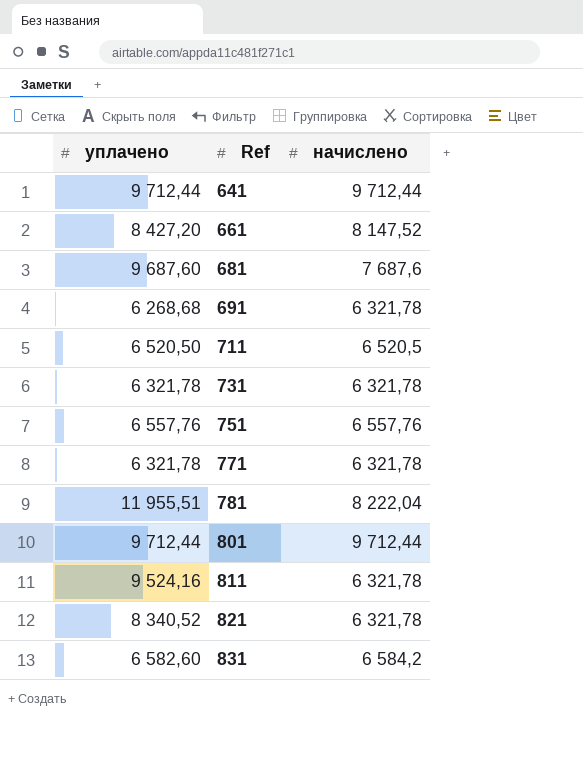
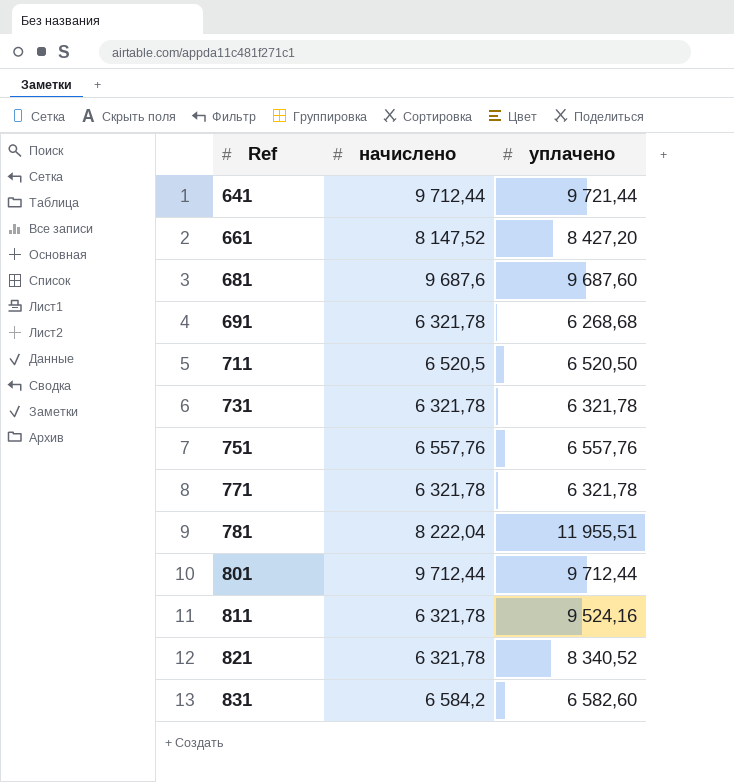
column уплачено | position: 1 -> 3
641 | уплачено: 9 712,44 -> 9 721,44
681 | начислено: 7 687,6 -> 9 687,6

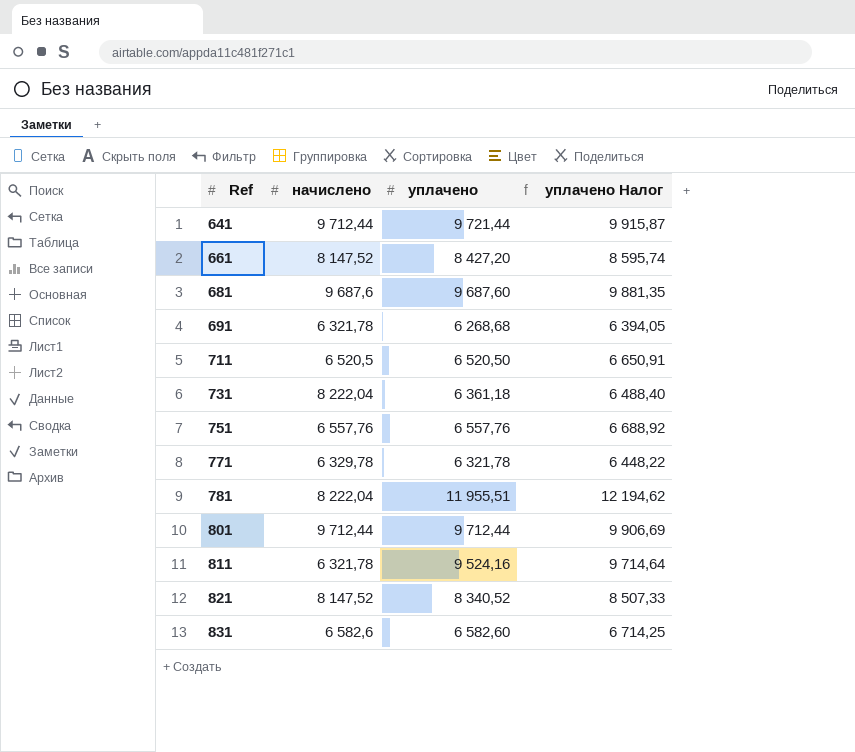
column уплачено Налог | formula: none -> [уплачено] * 1,02
731 | начислено: 6 321,78 -> 8 222,04
731 | уплачено: 6 321,78 -> 6 361,18
771 | начислено: 6 321,78 -> 6 329,78
821 | начислено: 6 321,78 -> 8 147,52
831 | начислено: 6 584,2 -> 6 582,6

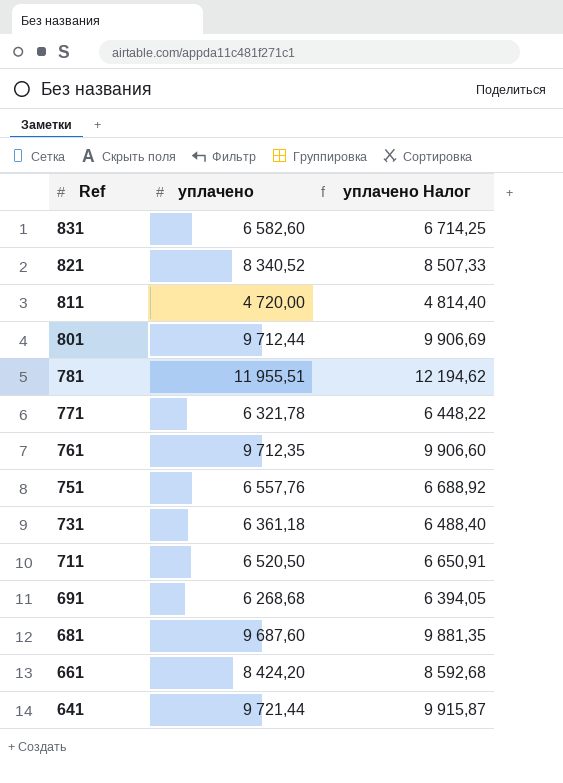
row order: Ref ascending -> Ref descending
column начислено | position: 2 -> none
811 | уплачено: 9 524,16 -> 4 720,00
811 | уплачено Налог: 9 714,64 -> 4 814,40
row 761: none -> 9 712,35 | 9 906,60
661 | уплачено: 8 427,20 -> 8 424,20
661 | уплачено Налог: 8 595,74 -> 8 592,68

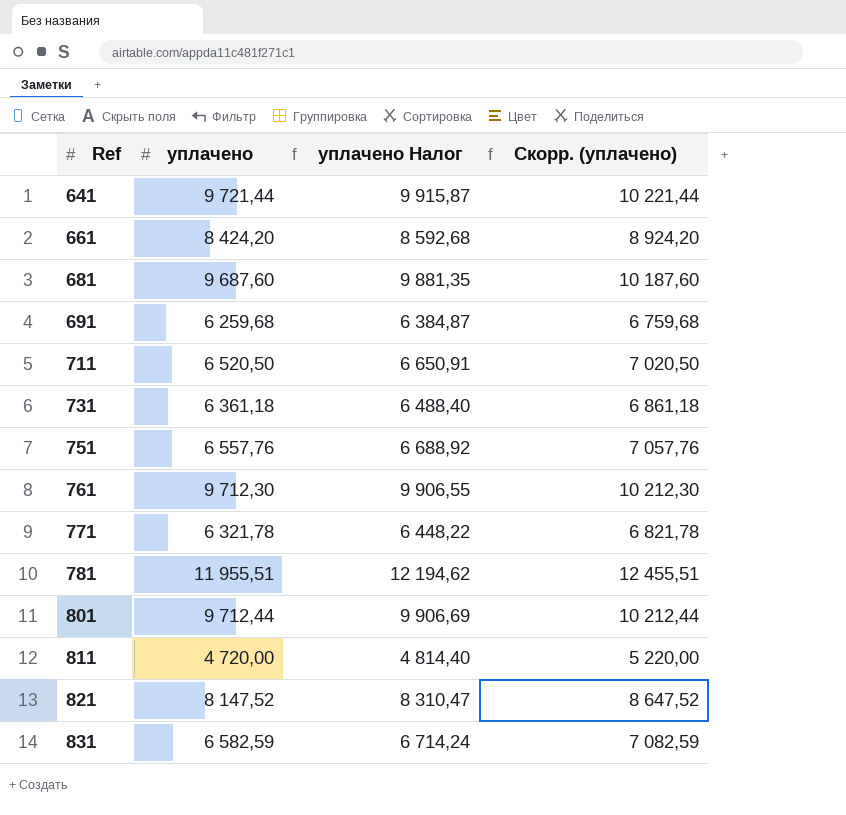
row order: Ref descending -> Ref ascending
column Скорр. (уплачено) | formula: none -> [уплачено] + 500
691 | уплачено: 6 268,68 -> 6 259,68
691 | уплачено Налог: 6 394,05 -> 6 384,87
761 | уплачено: 9 712,35 -> 9 712,30
761 | уплачено Налог: 9 906,60 -> 9 906,55
821 | уплачено: 8 340,52 -> 8 147,52
821 | уплачено Налог: 8 507,33 -> 8 310,47
831 | уплачено: 6 582,60 -> 6 582,59
831 | уплачено Налог: 6 714,25 -> 6 714,24

